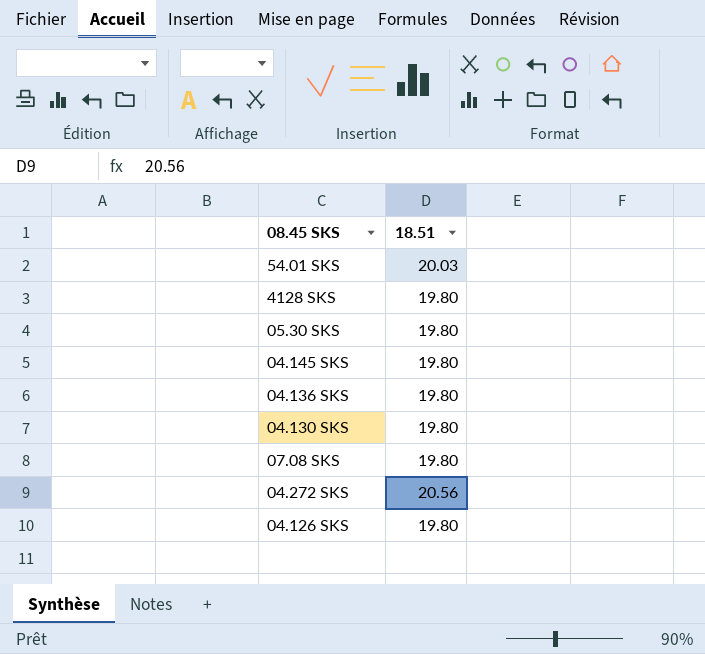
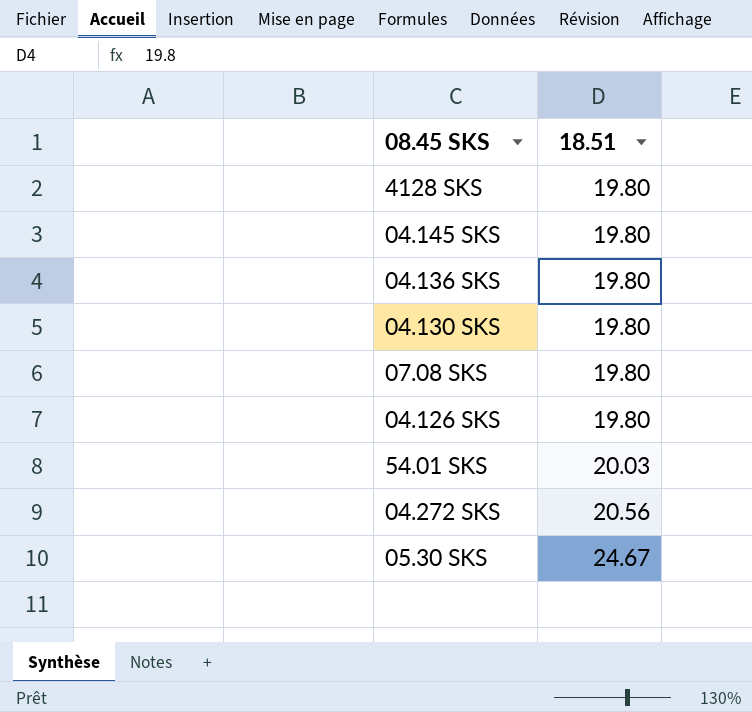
row order: none -> 18.51 ascending
05.30 SKS | 18.51: 19.80 -> 24.67

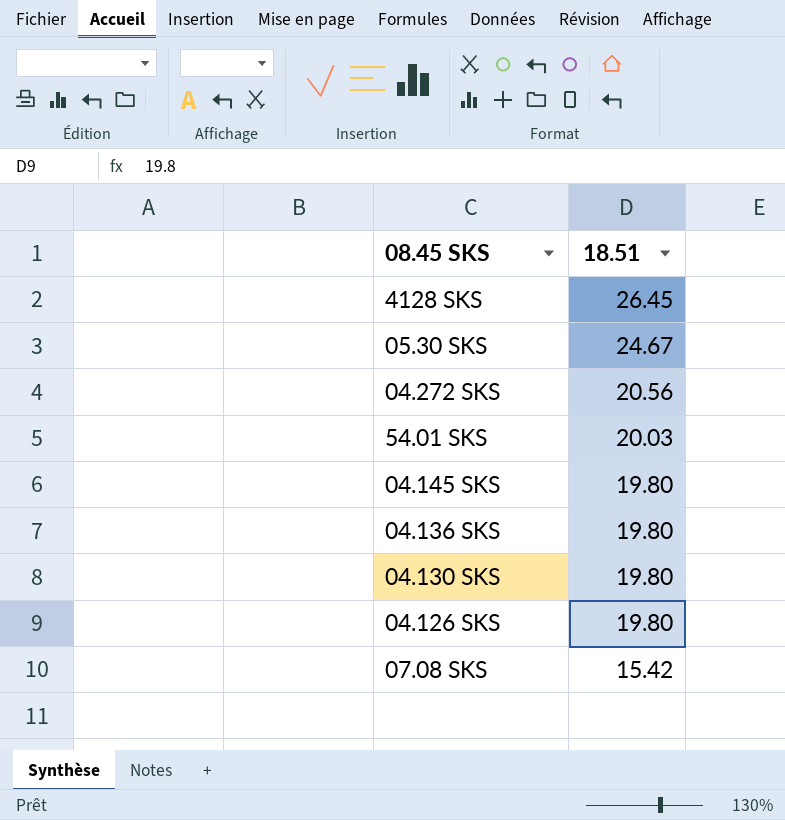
row order: 18.51 ascending -> 18.51 descending
4128 SKS | 18.51: 19.80 -> 26.45
07.08 SKS | 18.51: 19.80 -> 15.42

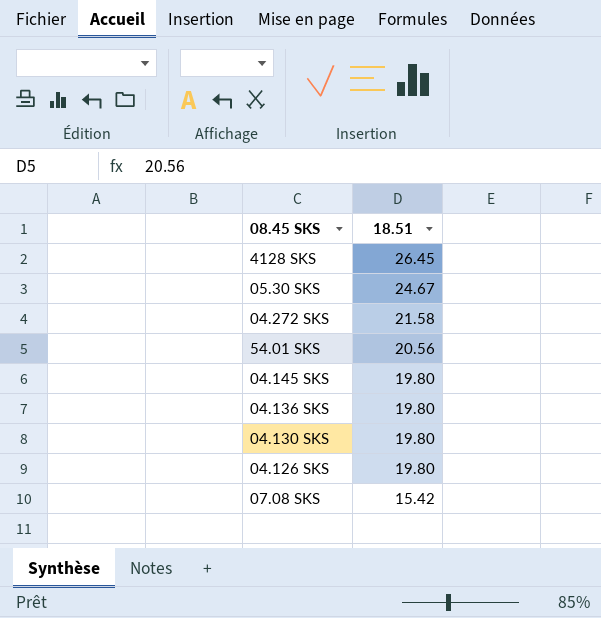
04.272 SKS | 18.51: 20.56 -> 21.58
54.01 SKS | 18.51: 20.03 -> 20.56

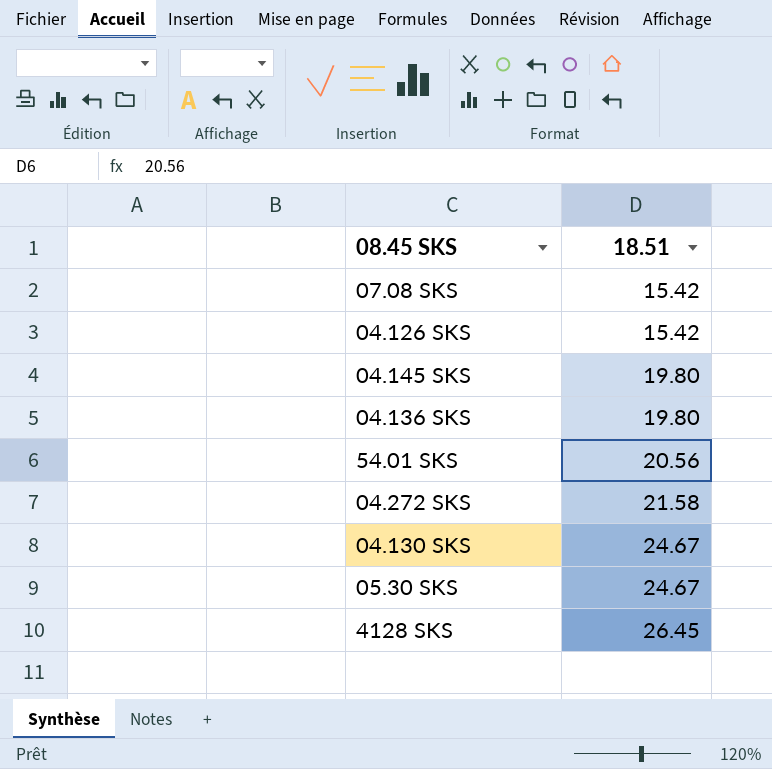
row order: 18.51 descending -> 18.51 ascending
04.126 SKS | 18.51: 19.80 -> 15.42
04.130 SKS | 18.51: 19.80 -> 24.67

